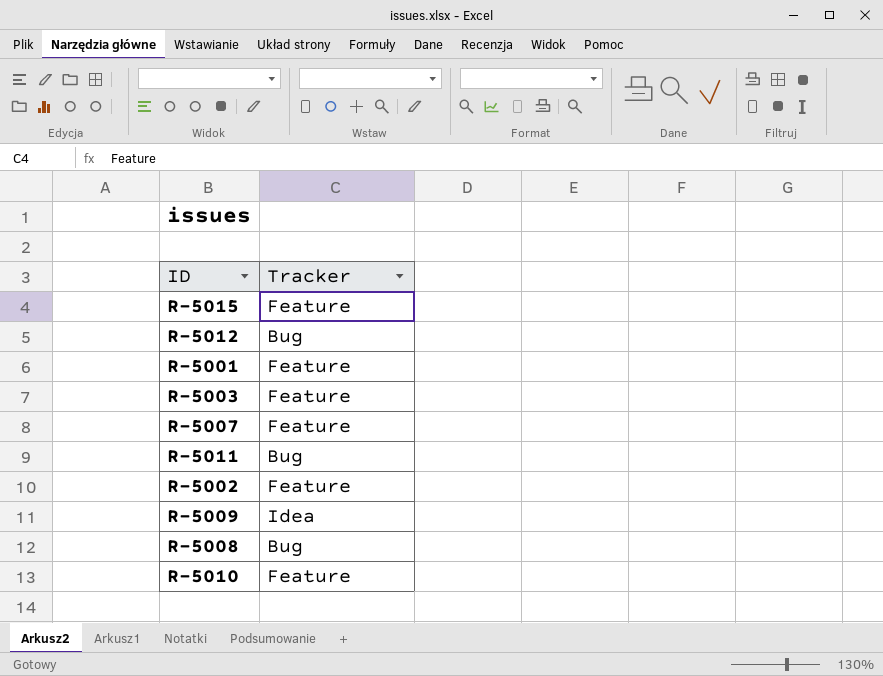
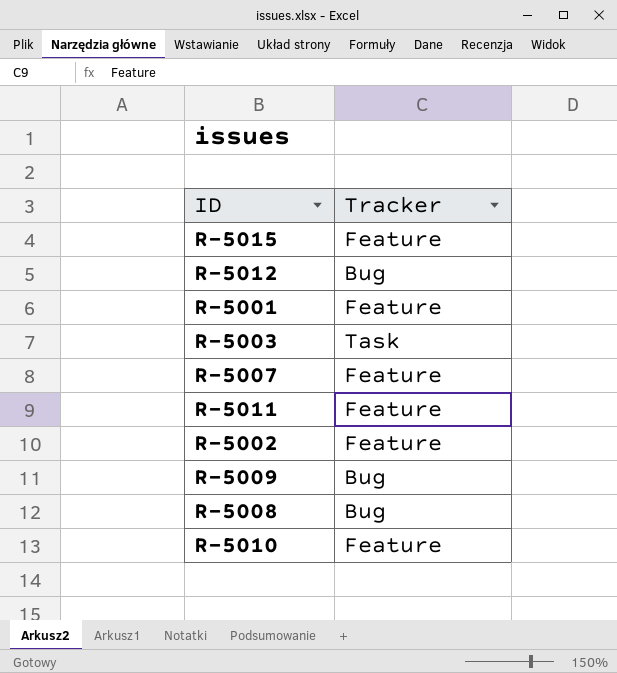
R-5003 | Tracker: Feature -> Task
R-5011 | Tracker: Bug -> Feature
R-5009 | Tracker: Idea -> Bug

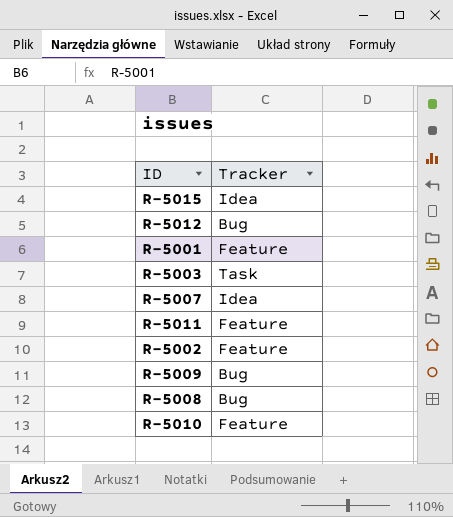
R-5015 | Tracker: Feature -> Idea
R-5007 | Tracker: Feature -> Idea

